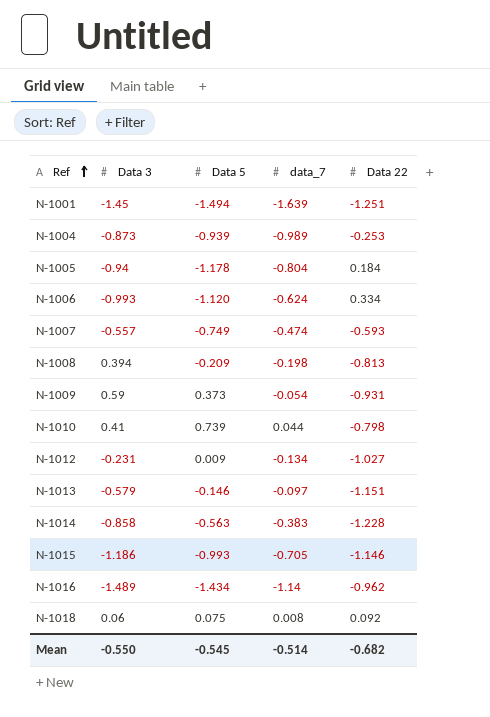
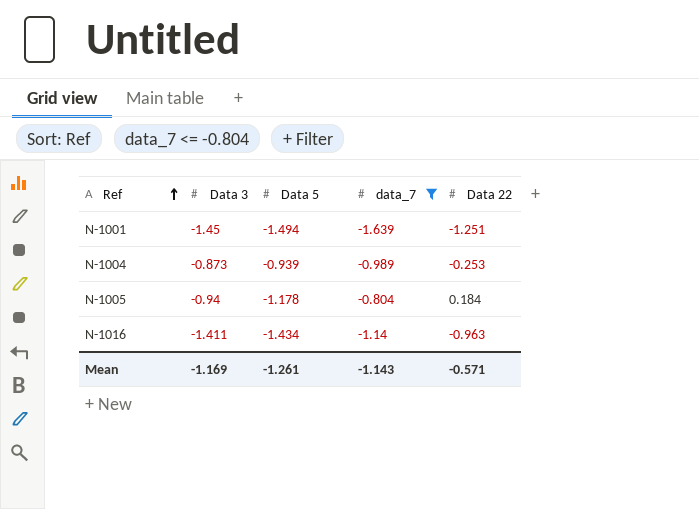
filter: none -> data_7 <= -0.804
N-1016 | Data 3: -1.489 -> -1.411
N-1016 | Data 22: -0.962 -> -0.963
Mean | Data 3: -0.550 -> -1.169
Mean | Data 5: -0.545 -> -1.261
Mean | data_7: -0.514 -> -1.143
Mean | Data 22: -0.682 -> -0.571

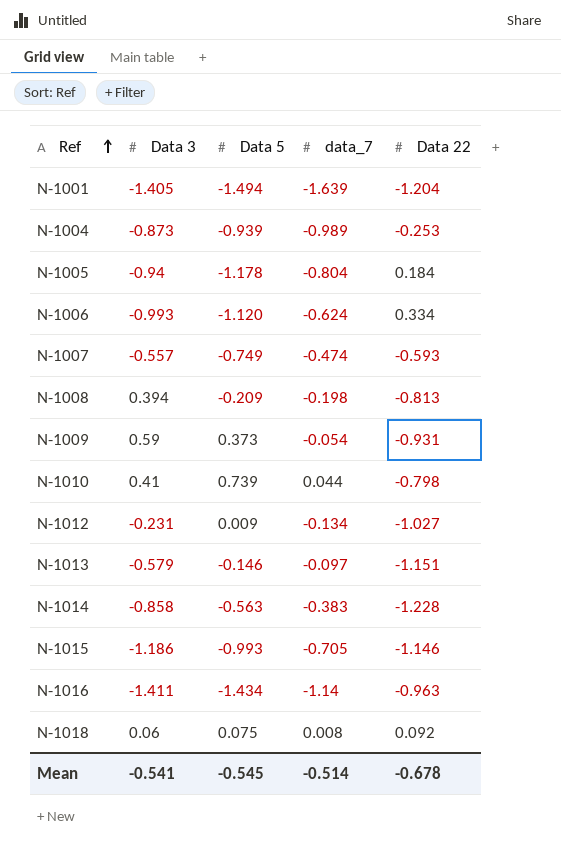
filter: data_7 <= -0.804 -> none
N-1001 | Data 3: -1.45 -> -1.405
N-1001 | Data 22: -1.251 -> -1.204
Mean | Data 3: -1.169 -> -0.541
Mean | Data 5: -1.261 -> -0.545
Mean | data_7: -1.143 -> -0.514
Mean | Data 22: -0.571 -> -0.678

